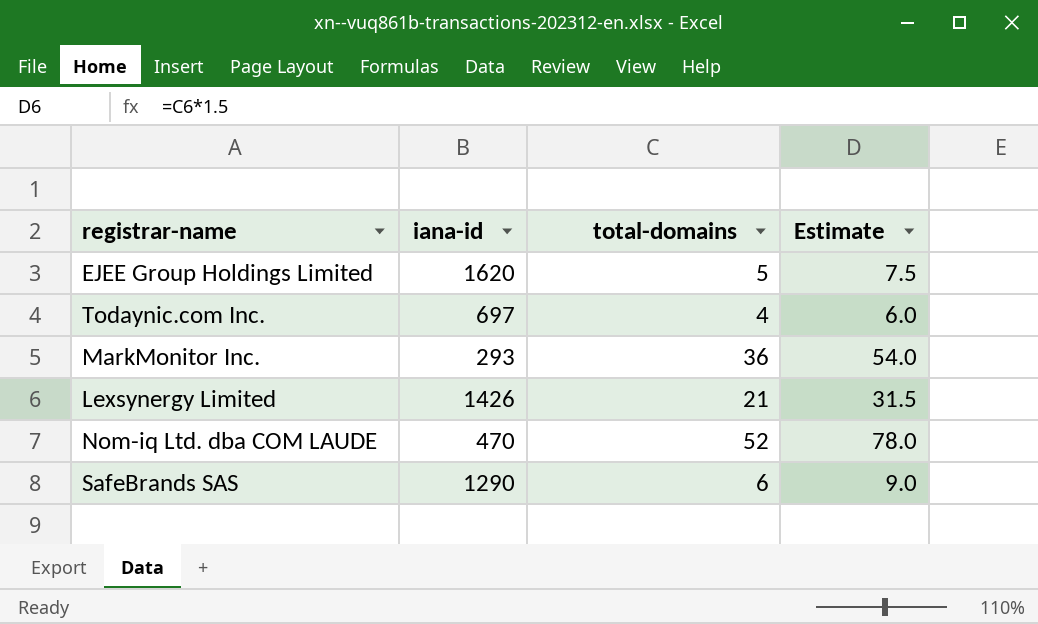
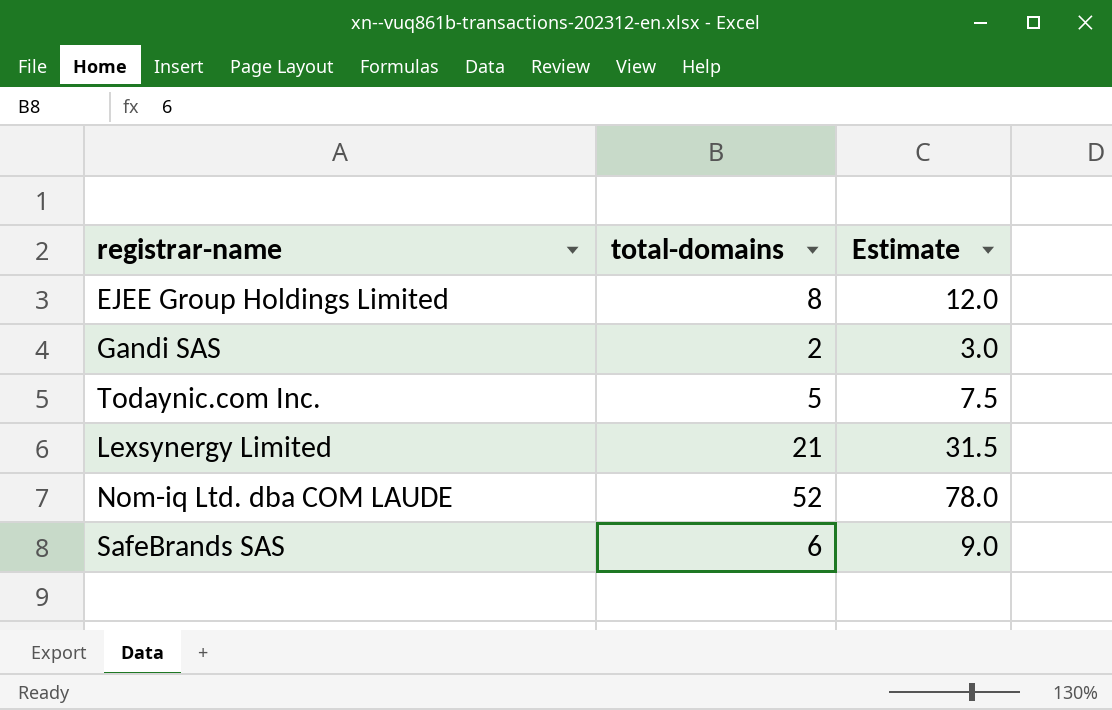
column iana-id | position: 2 -> none
row MarkMonitor Inc.: 293 | 36 | 54.0 -> none
EJEE Group Holdings Limited | total-domains: 5 -> 8
EJEE Group Holdings Limited | Estimate: 7.5 -> 12.0
row Gandi SAS: none -> 2 | 3.0
Todaynic.com Inc. | total-domains: 4 -> 5
Todaynic.com Inc. | Estimate: 6.0 -> 7.5

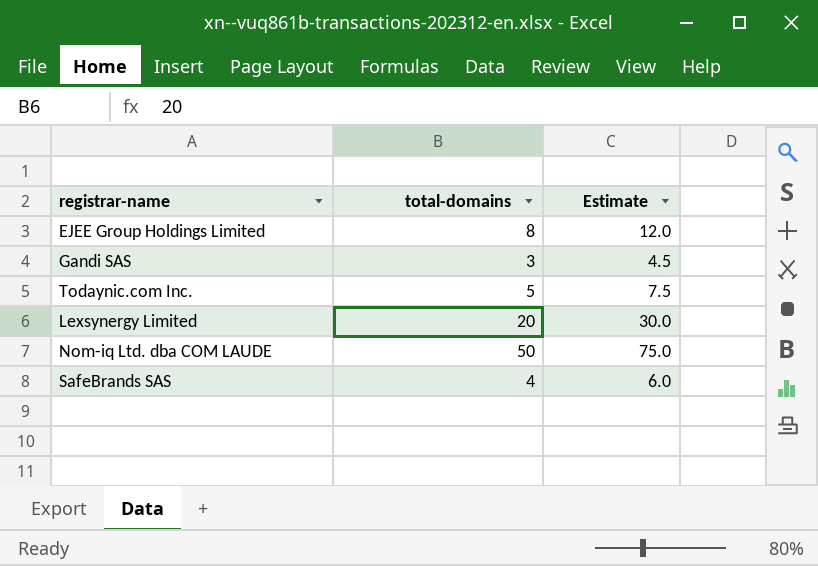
Gandi SAS | total-domains: 2 -> 3
Gandi SAS | Estimate: 3.0 -> 4.5
Lexsynergy Limited | total-domains: 21 -> 20
Lexsynergy Limited | Estimate: 31.5 -> 30.0
Nom-iq Ltd. dba COM LAUDE | total-domains: 52 -> 50
Nom-iq Ltd. dba COM LAUDE | Estimate: 78.0 -> 75.0
SafeBrands SAS | total-domains: 6 -> 4
SafeBrands SAS | Estimate: 9.0 -> 6.0

